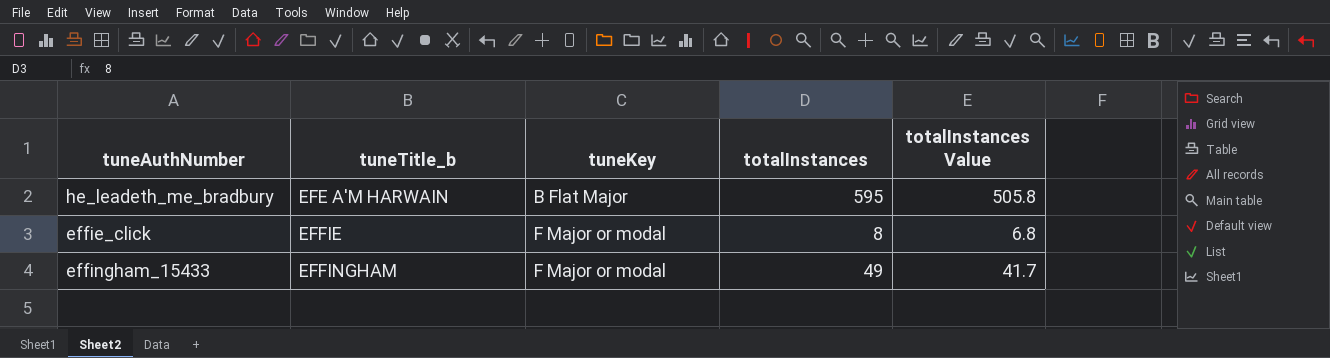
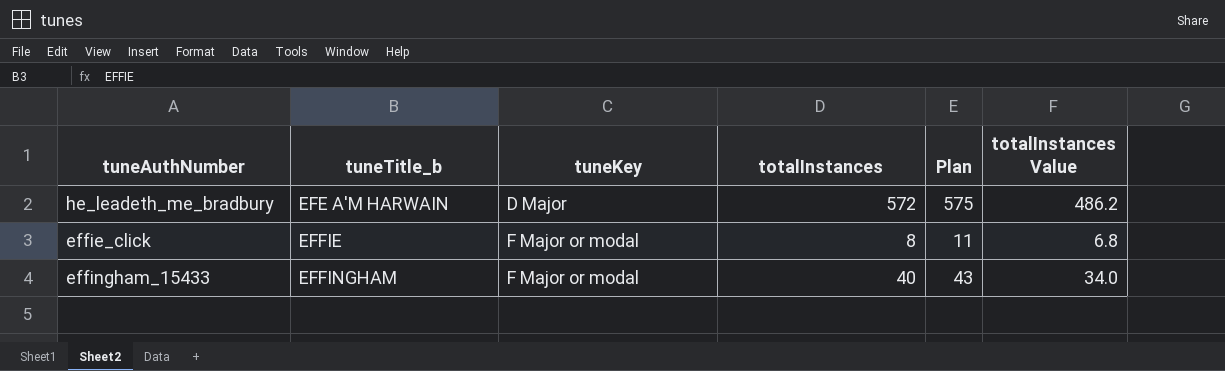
column Plan | formula: none -> [totalInstances] + 3
he_leadeth_me_bradbury | tuneKey: B Flat Major -> D Major
he_leadeth_me_bradbury | totalInstances: 595 -> 572
he_leadeth_me_bradbury | totalInstances Value: 505.8 -> 486.2
effingham_15433 | totalInstances: 49 -> 40
effingham_15433 | totalInstances Value: 41.7 -> 34.0

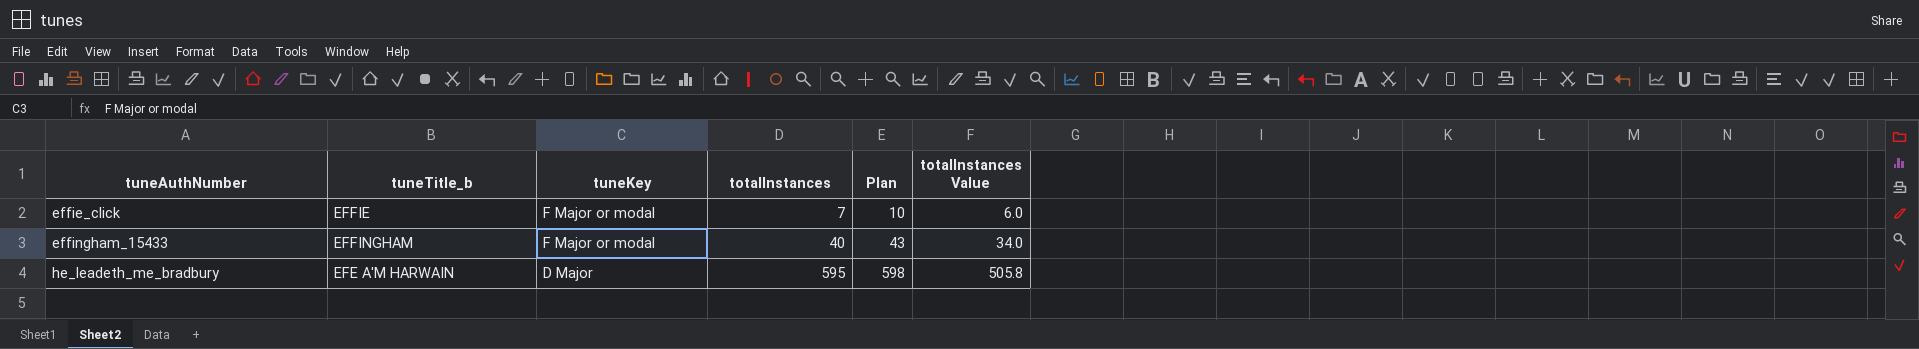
row order: tuneTitle_b ascending -> tuneAuthNumber ascending
effie_click | totalInstances: 8 -> 7
effie_click | Plan: 11 -> 10
effie_click | totalInstances Value: 6.8 -> 6.0
he_leadeth_me_bradbury | totalInstances: 572 -> 595
he_leadeth_me_bradbury | Plan: 575 -> 598
he_leadeth_me_bradbury | totalInstances Value: 486.2 -> 505.8

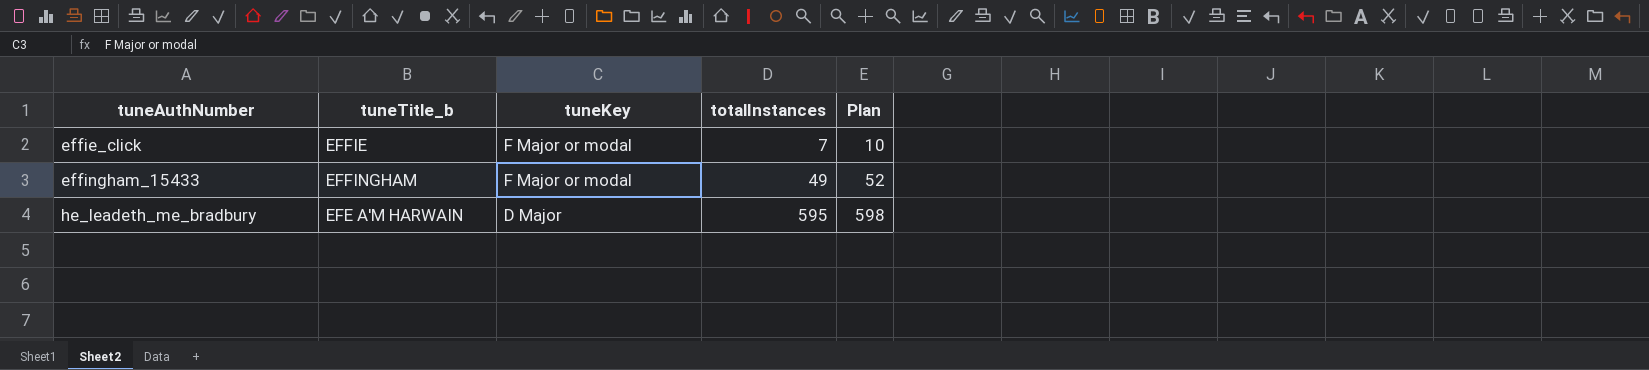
column totalInstances Value | formula: [totalInstances] * 0.85 -> none
effingham_15433 | totalInstances: 40 -> 49
effingham_15433 | Plan: 43 -> 52

